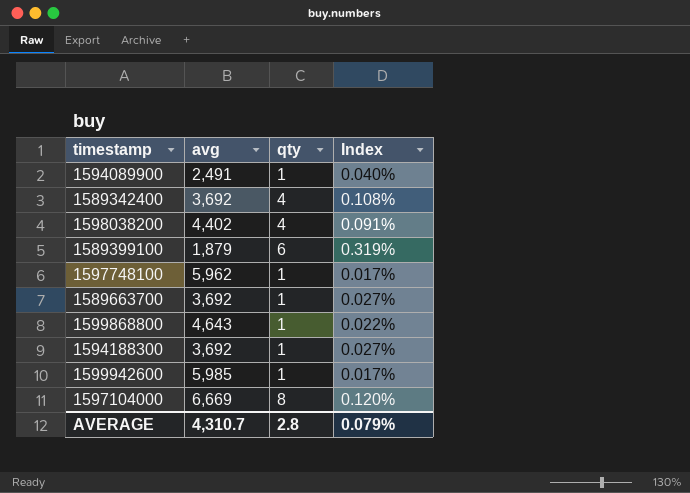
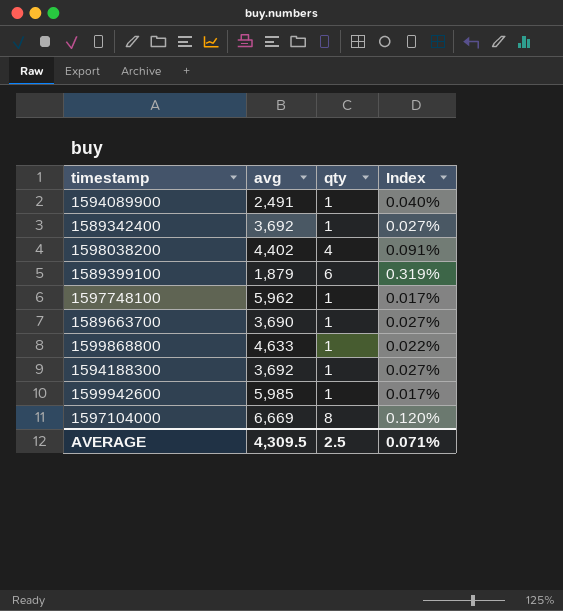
1589342400 | qty: 4 -> 1
1589342400 | Index: 0.108% -> 0.027%
1589663700 | avg: 3,692 -> 3,690
1599868800 | avg: 4,643 -> 4,633
AVERAGE | avg: 4,310.7 -> 4,309.5
AVERAGE | qty: 2.8 -> 2.5
AVERAGE | Index: 0.079% -> 0.071%

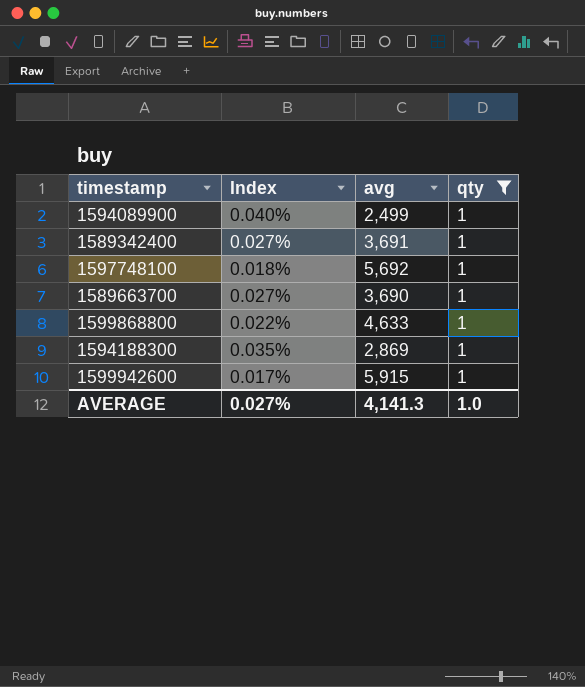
filter: none -> qty = 1
column Index | position: 4 -> 2
1594089900 | avg: 2,491 -> 2,499
1589342400 | avg: 3,692 -> 3,691
1597748100 | Index: 0.017% -> 0.018%
1597748100 | avg: 5,962 -> 5,692
1594188300 | Index: 0.027% -> 0.035%
1594188300 | avg: 3,692 -> 2,869
1599942600 | avg: 5,985 -> 5,915
AVERAGE | Index: 0.071% -> 0.027%
AVERAGE | avg: 4,309.5 -> 4,141.3
AVERAGE | qty: 2.5 -> 1.0

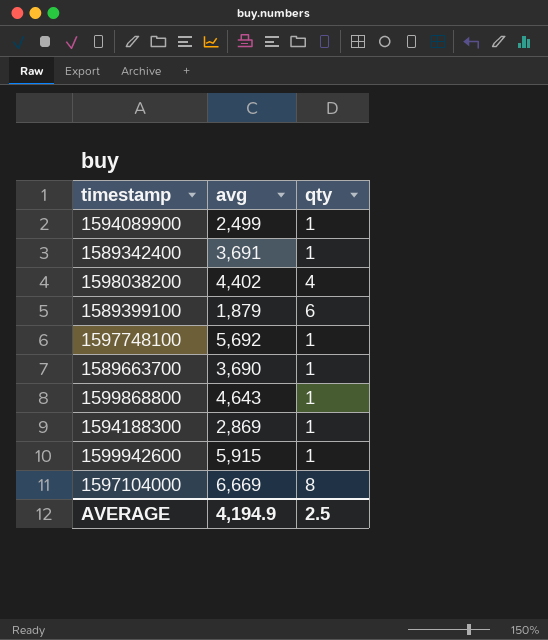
filter: qty = 1 -> none
column Index | formula: [qty] / [avg] -> none
1599868800 | avg: 4,633 -> 4,643
AVERAGE | avg: 4,141.3 -> 4,194.9
AVERAGE | qty: 1.0 -> 2.5

